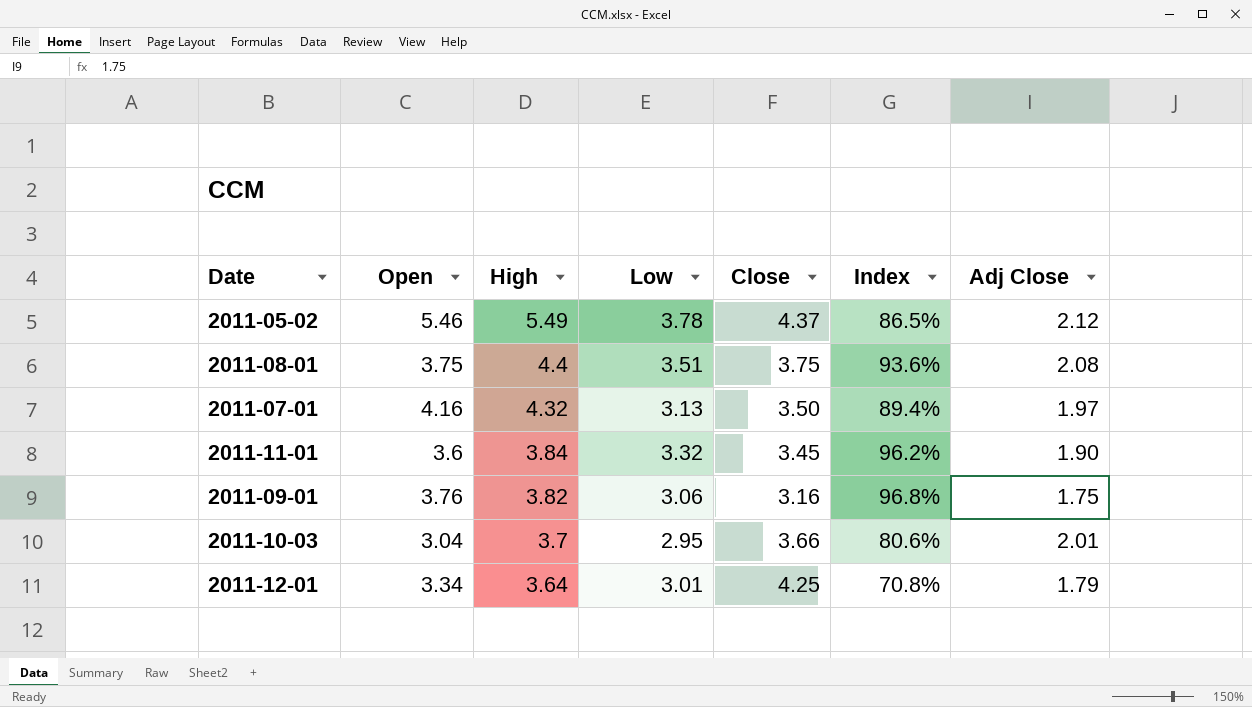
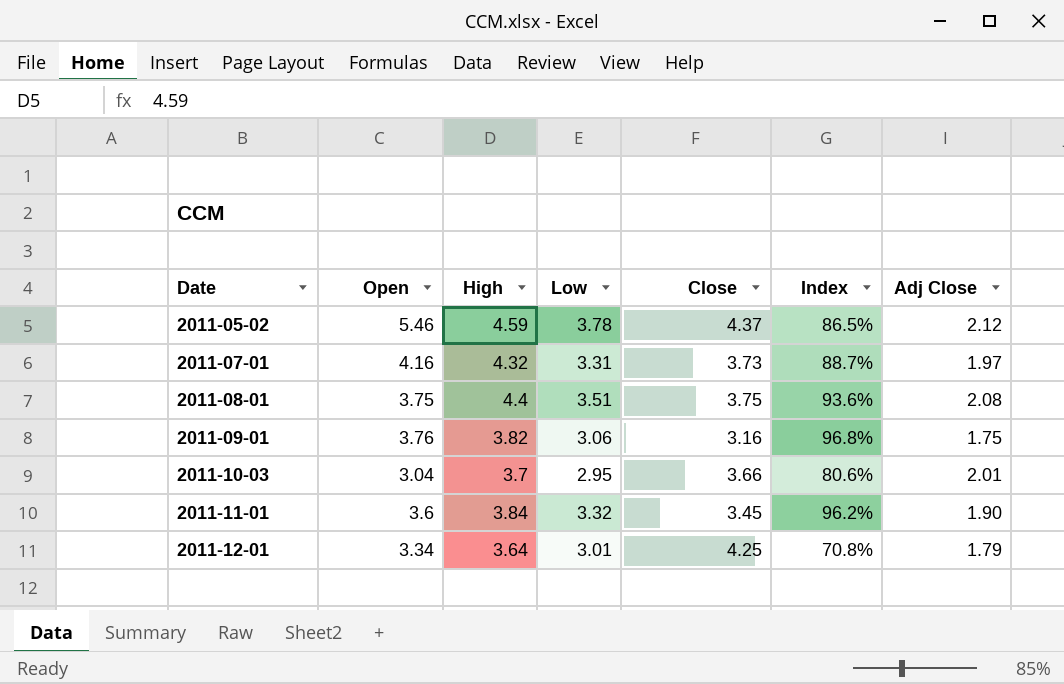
row order: High descending -> Date ascending
2011-05-02 | High: 5.49 -> 4.59
2011-07-01 | Low: 3.13 -> 3.31
2011-07-01 | Close: 3.50 -> 3.73
2011-07-01 | Index: 89.4% -> 88.7%

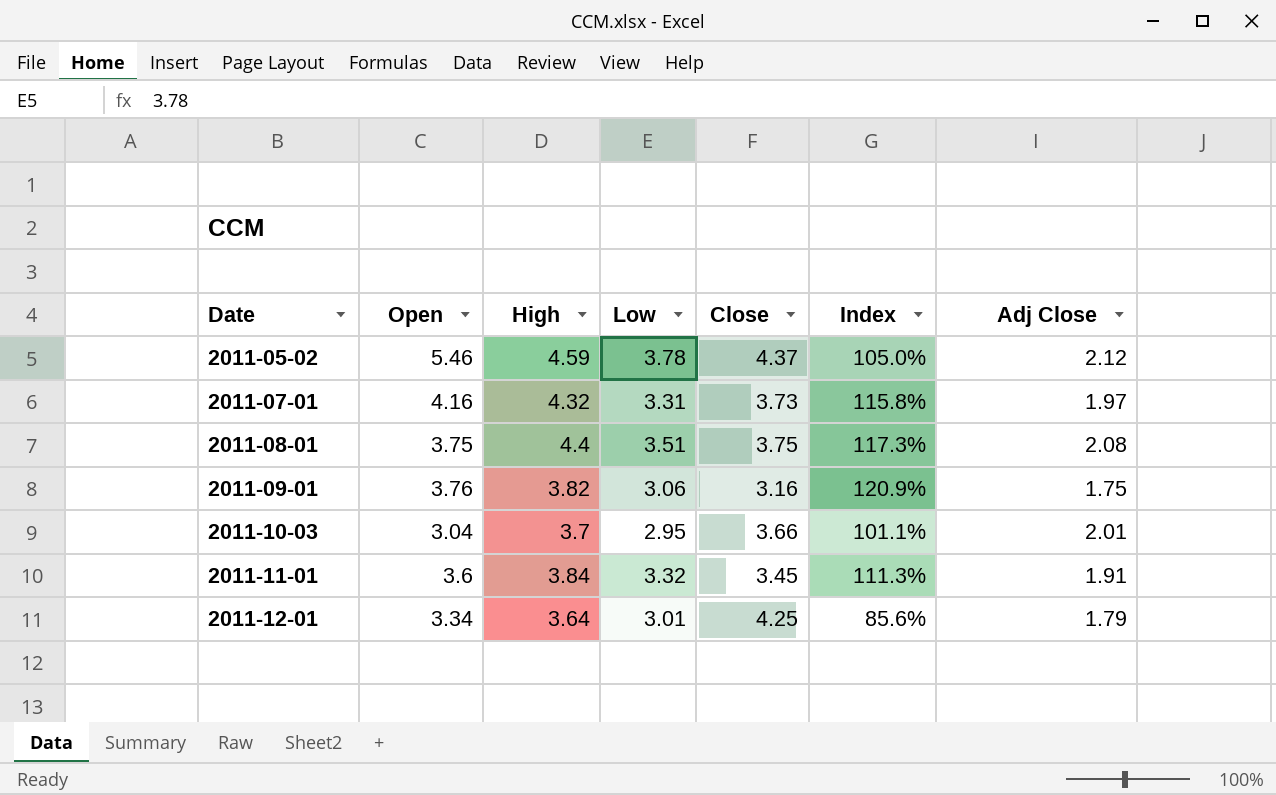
column Index | formula: [Low] / [Close] -> [High] / [Close]
2011-11-01 | Adj Close: 1.90 -> 1.91

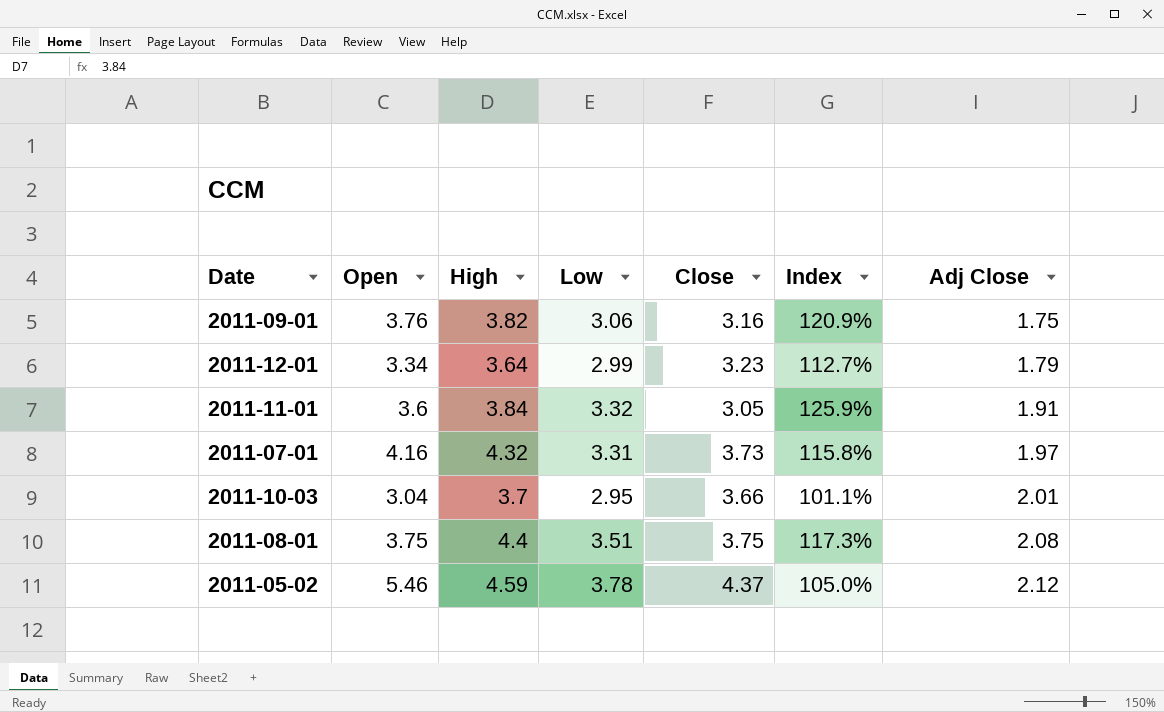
row order: Date ascending -> Adj Close ascending
2011-12-01 | Low: 3.01 -> 2.99
2011-12-01 | Close: 4.25 -> 3.23
2011-12-01 | Index: 85.6% -> 112.7%
2011-11-01 | Close: 3.45 -> 3.05
2011-11-01 | Index: 111.3% -> 125.9%

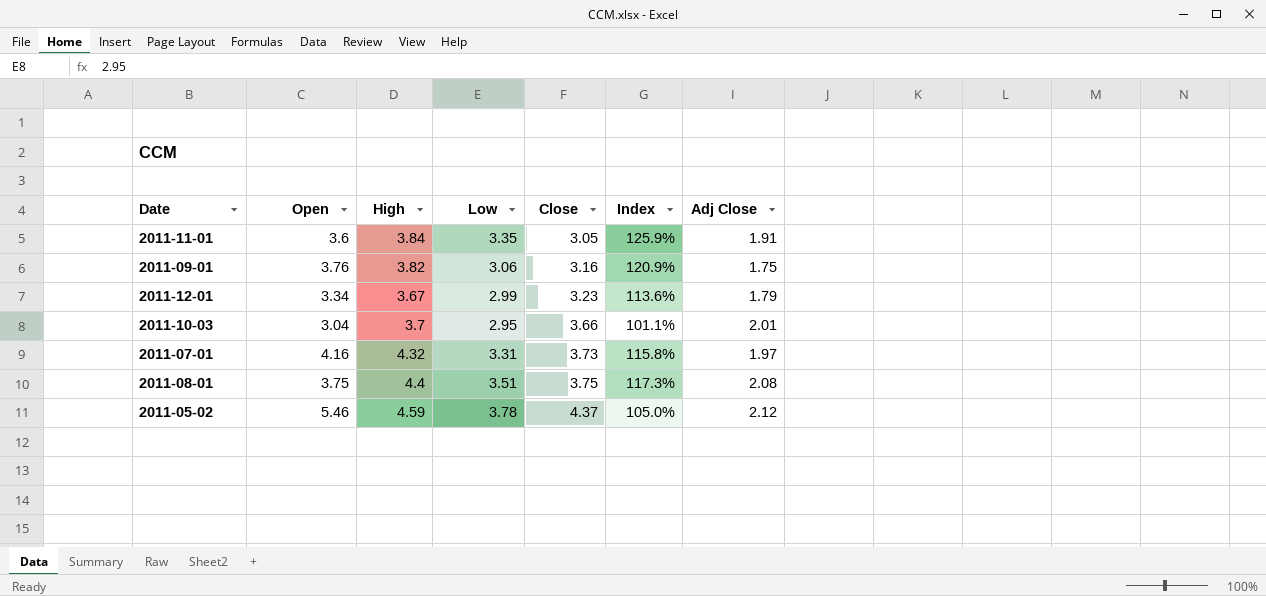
row order: Adj Close ascending -> Close ascending
2011-11-01 | Low: 3.32 -> 3.35
2011-12-01 | High: 3.64 -> 3.67
2011-12-01 | Index: 112.7% -> 113.6%

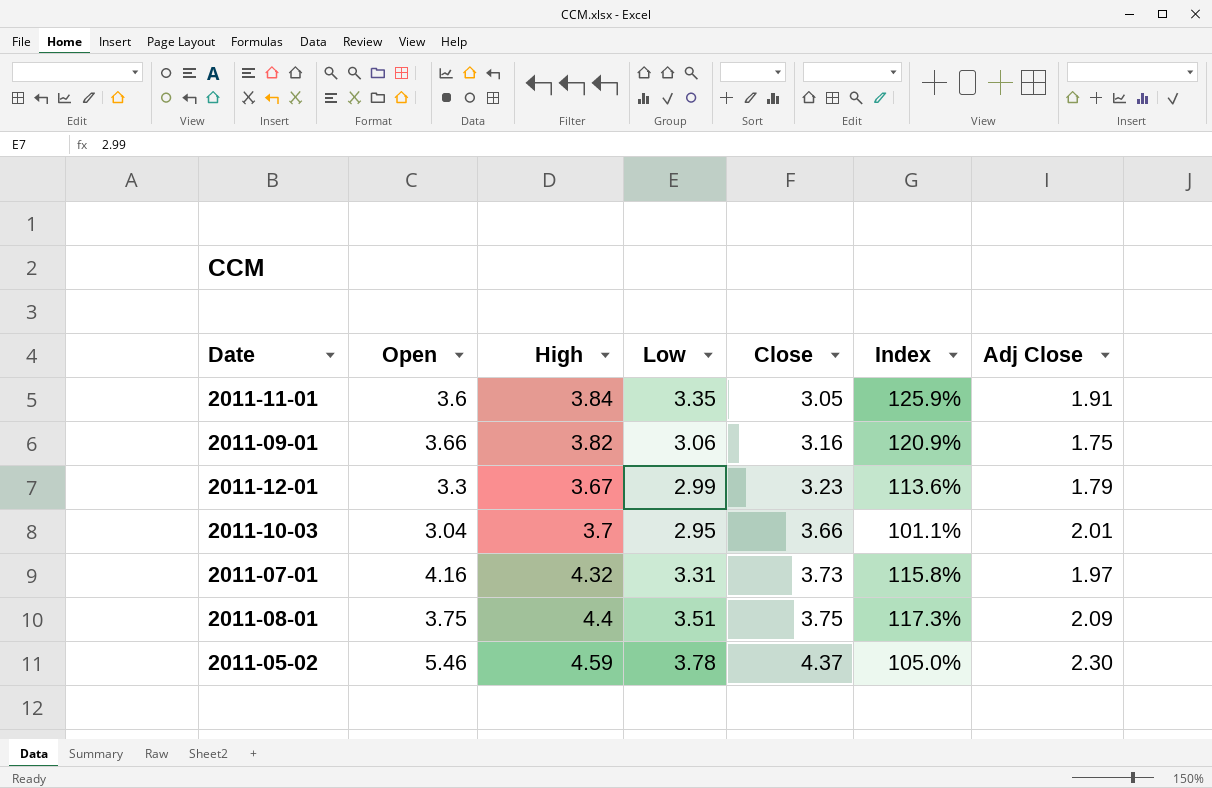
2011-09-01 | Open: 3.76 -> 3.66
2011-12-01 | Open: 3.34 -> 3.3
2011-08-01 | Adj Close: 2.08 -> 2.09
2011-05-02 | Adj Close: 2.12 -> 2.30

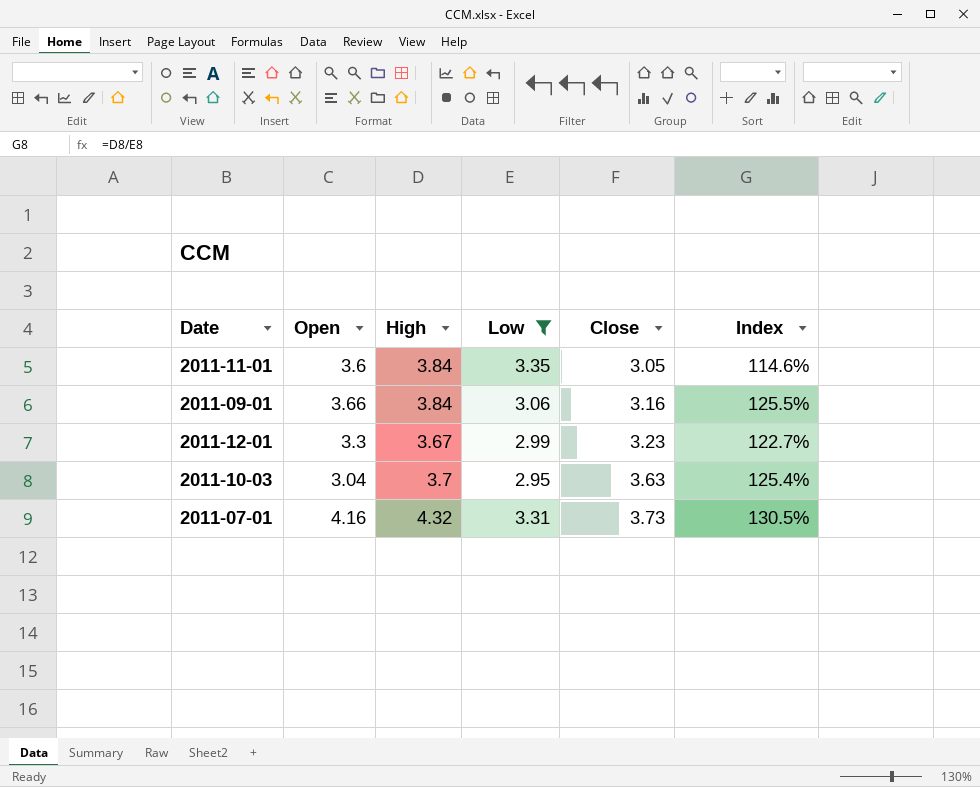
filter: none -> Low <= 3.35
column Adj Close | position: 7 -> none
column Index | formula: [High] / [Close] -> [High] / [Low]
2011-09-01 | High: 3.82 -> 3.84
2011-10-03 | Close: 3.66 -> 3.63

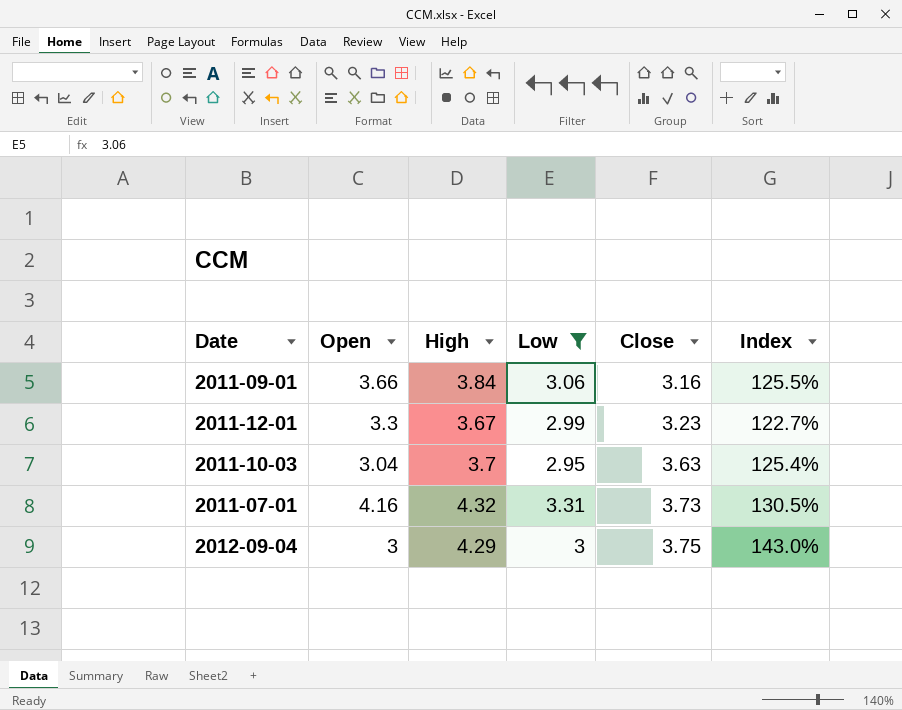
row 2011-11-01: 3.6 | 3.84 | 3.35 | 3.05 | 114.6% -> none
row 2012-09-04: none -> 3 | 4.29 | 3 | 3.75 | 143.0%

